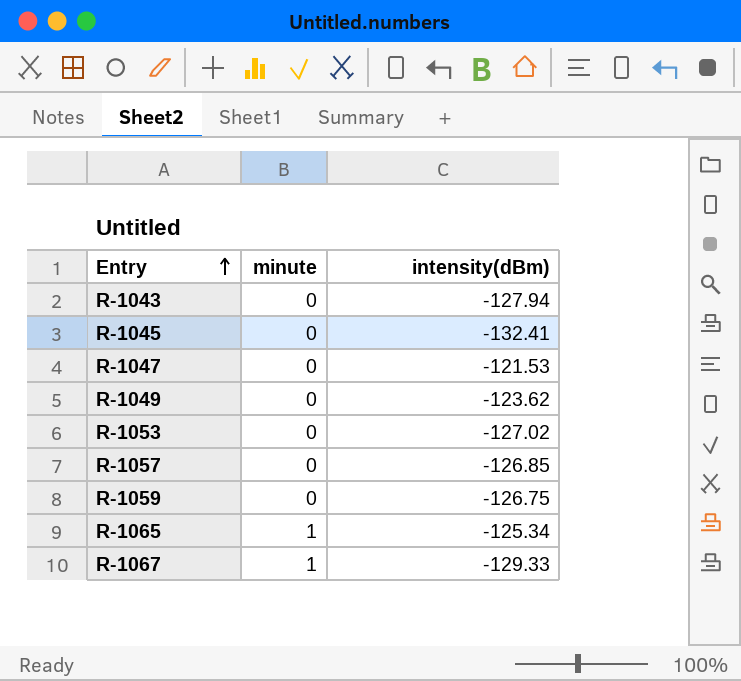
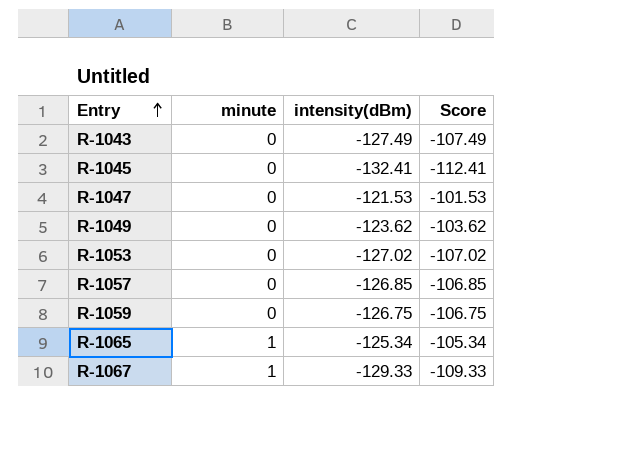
column Score | formula: none -> [intensity(dBm)] + 20
R-1043 | intensity(dBm): -127.94 -> -127.49

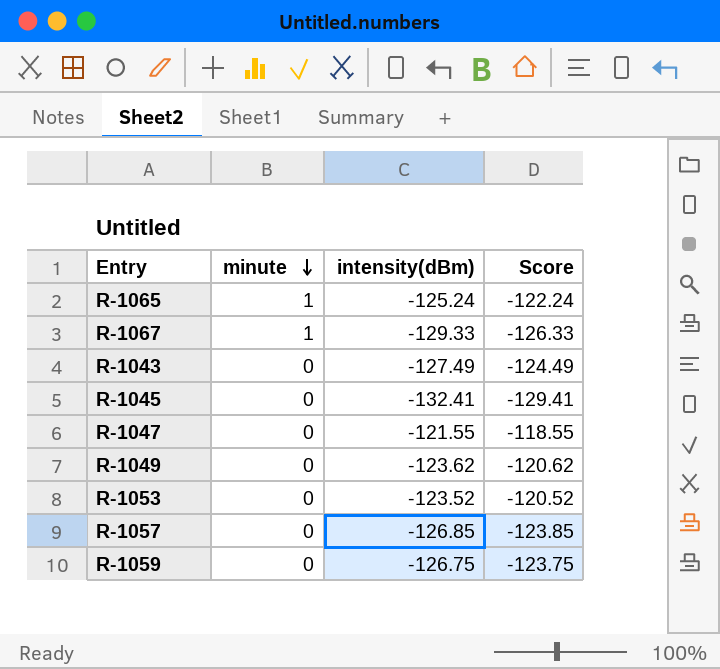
row order: Entry ascending -> minute descending
column Score | formula: [intensity(dBm)] + 20 -> [intensity(dBm)] + 3
R-1065 | intensity(dBm): -125.34 -> -125.24
R-1047 | intensity(dBm): -121.53 -> -121.55
R-1053 | intensity(dBm): -127.02 -> -123.52

